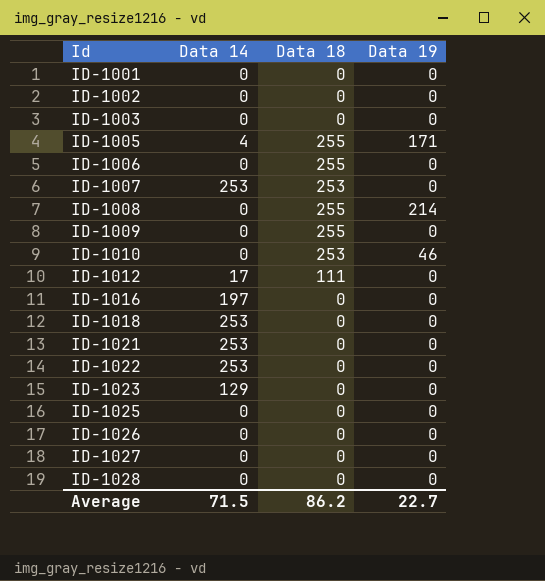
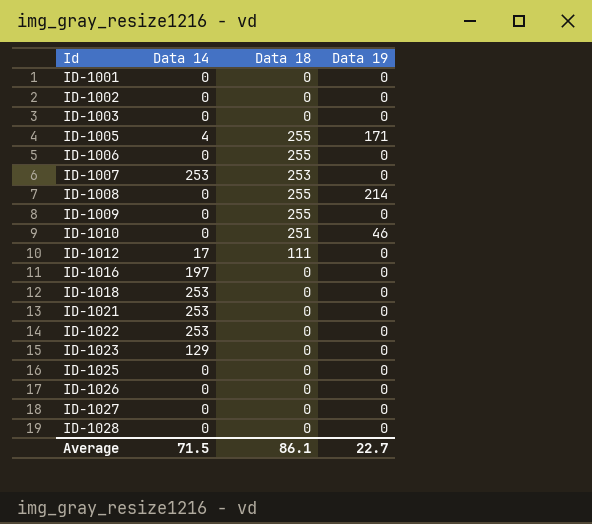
ID-1010 | Data 18: 253 -> 251
Average | Data 18: 86.2 -> 86.1

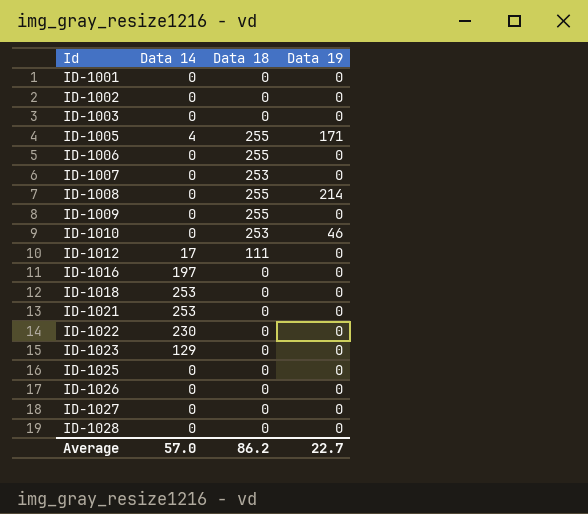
ID-1007 | Data 14: 253 -> 0
ID-1010 | Data 18: 251 -> 253
ID-1022 | Data 14: 253 -> 230
Average | Data 14: 71.5 -> 57.0
Average | Data 18: 86.1 -> 86.2

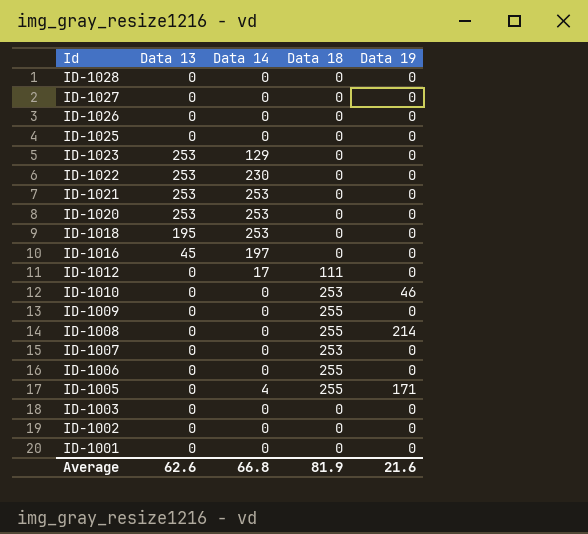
row order: Id ascending -> Id descending
column Data 13 | position: none -> 2
row ID-1020: none -> 253 | 253 | 0 | 0
Average | Data 14: 57.0 -> 66.8
Average | Data 18: 86.2 -> 81.9
Average | Data 19: 22.7 -> 21.6

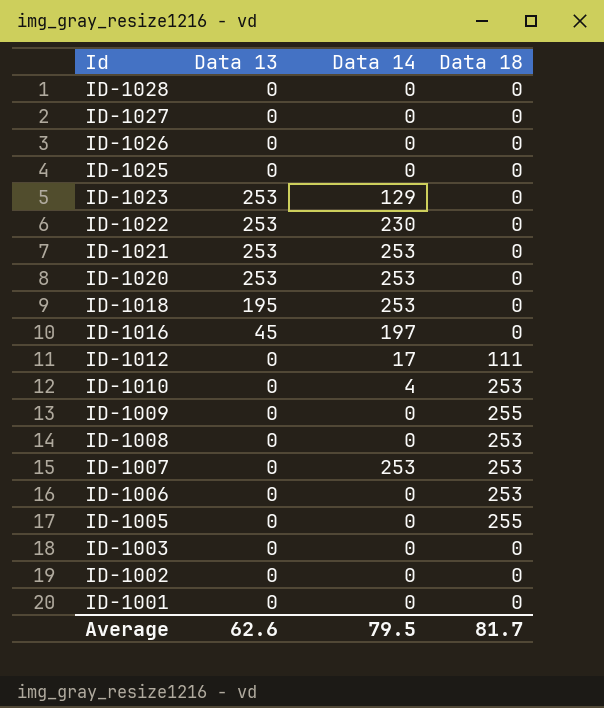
column Data 19 | position: 5 -> none
ID-1010 | Data 14: 0 -> 4
ID-1008 | Data 18: 255 -> 253
ID-1007 | Data 14: 0 -> 253
ID-1006 | Data 18: 255 -> 253
ID-1005 | Data 14: 4 -> 0
Average | Data 14: 66.8 -> 79.5
Average | Data 18: 81.9 -> 81.7

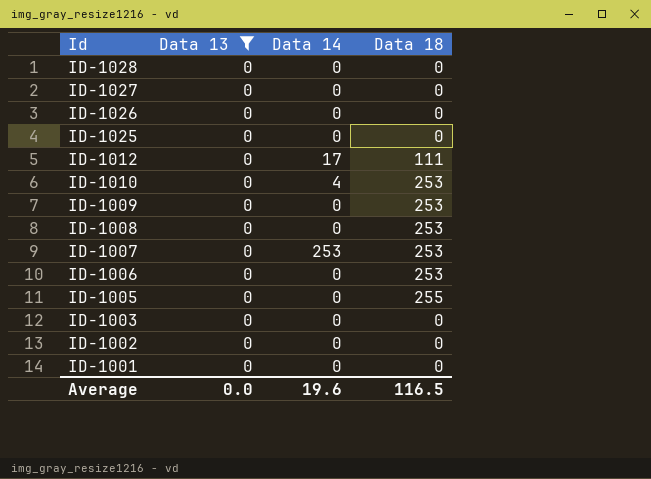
filter: none -> Data 13 = 0
ID-1009 | Data 18: 255 -> 253
Average | Data 13: 62.6 -> 0.0
Average | Data 14: 79.5 -> 19.6
Average | Data 18: 81.7 -> 116.5

